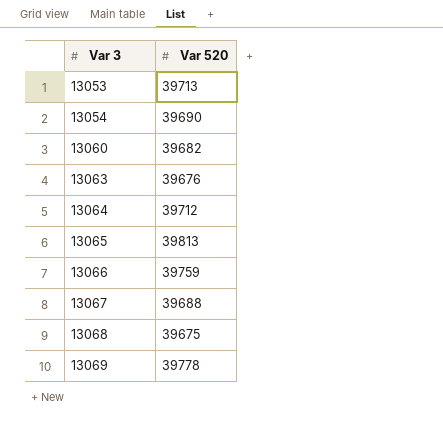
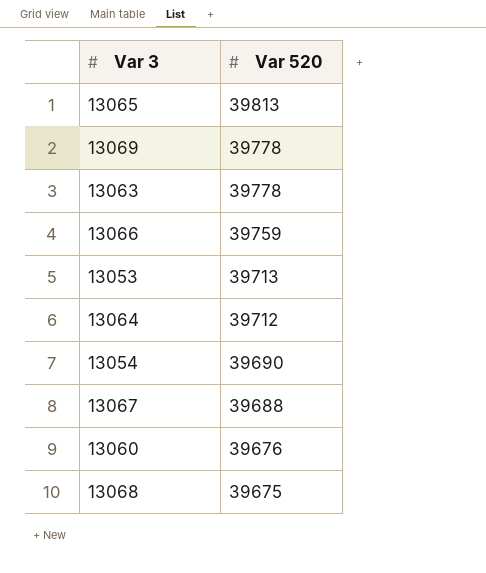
row order: Var 3 ascending -> Var 520 descending
13063 | Var 520: 39676 -> 39778
13060 | Var 520: 39682 -> 39676

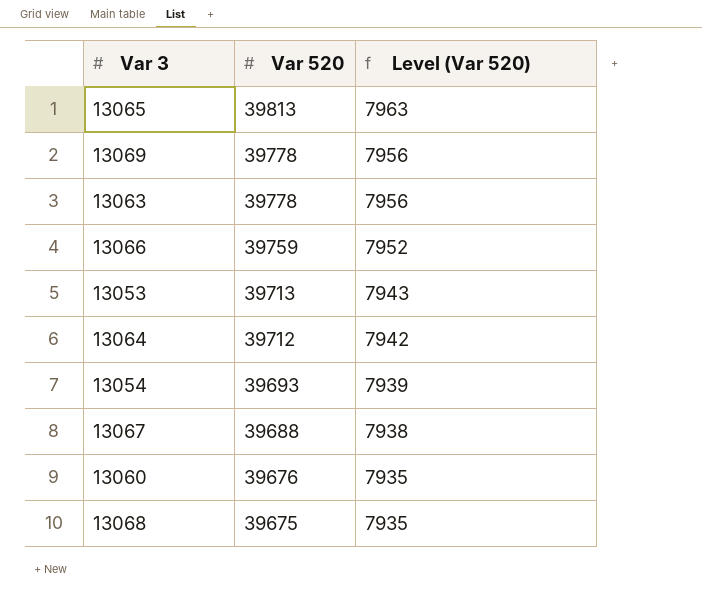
column Level (Var 520) | formula: none -> [Var 520] * 0.2
13054 | Var 520: 39690 -> 39693

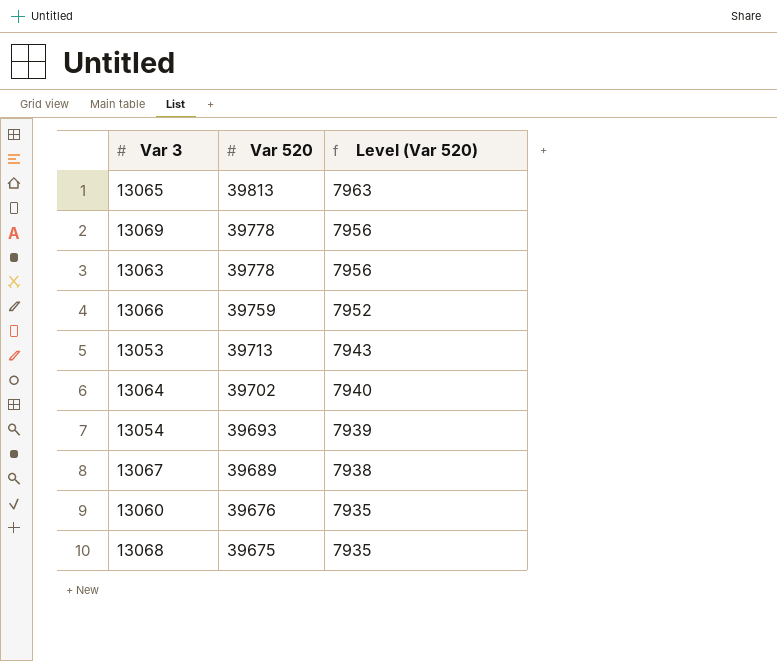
13064 | Var 520: 39712 -> 39702
13064 | Level (Var 520): 7942 -> 7940
13067 | Var 520: 39688 -> 39689

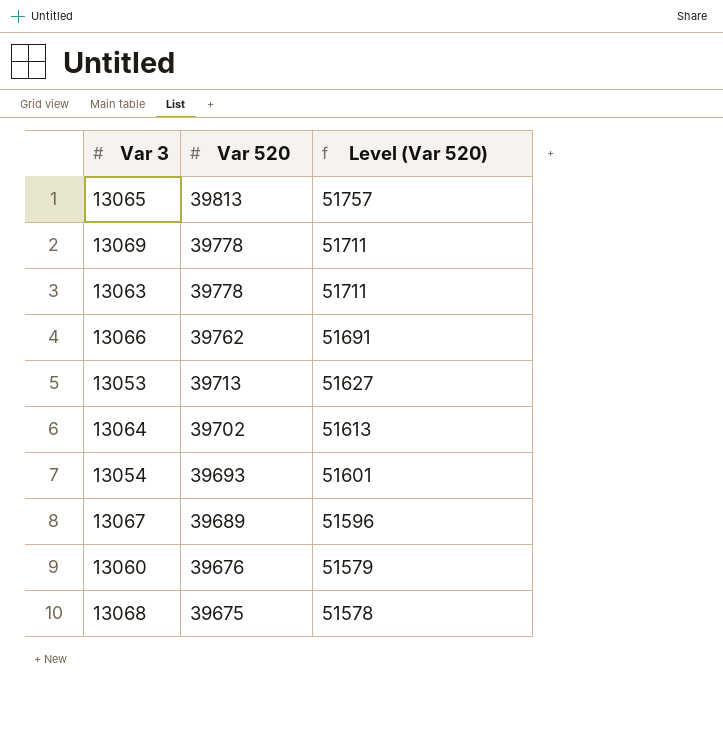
column Level (Var 520) | formula: [Var 520] * 0.2 -> [Var 520] * 1.3
13066 | Var 520: 39759 -> 39762

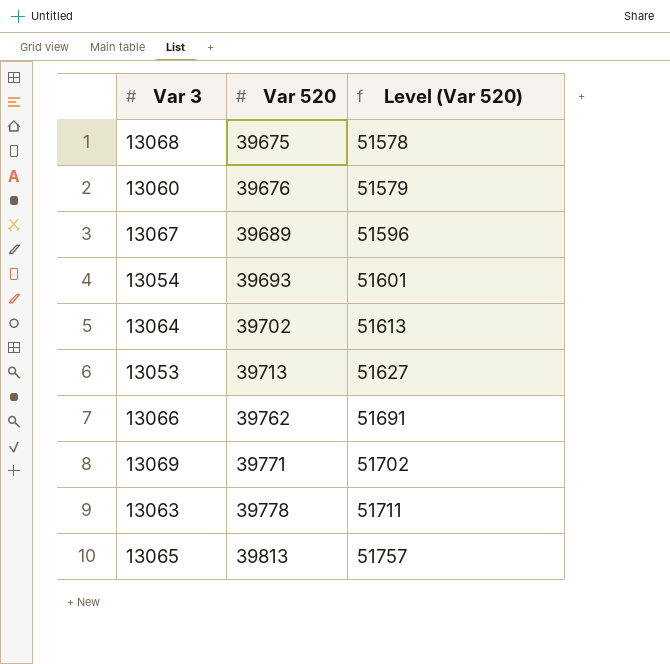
row order: Var 520 descending -> Var 520 ascending
13069 | Var 520: 39778 -> 39771
13069 | Level (Var 520): 51711 -> 51702

